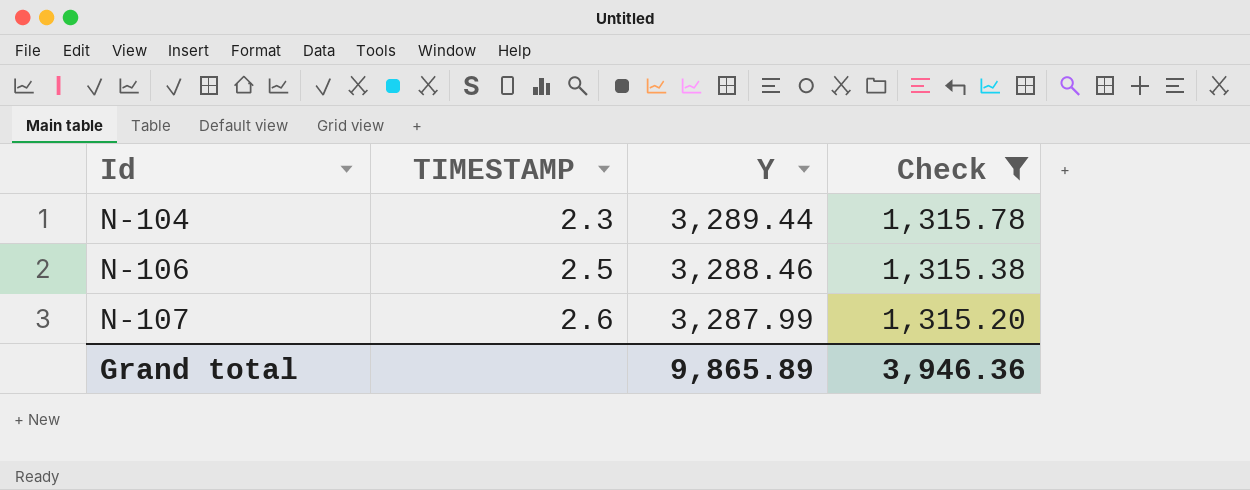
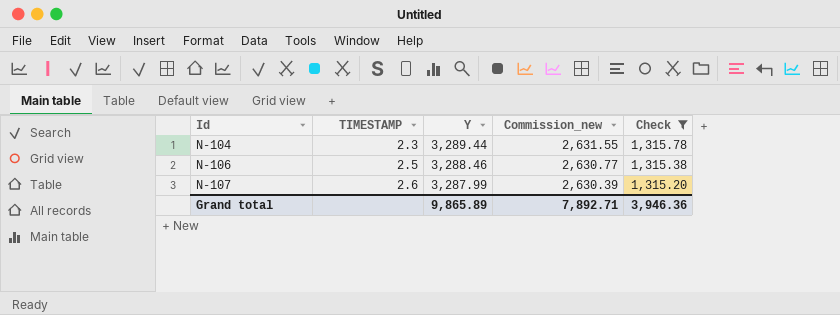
column Commission_new | formula: none -> [Y] * 0.8

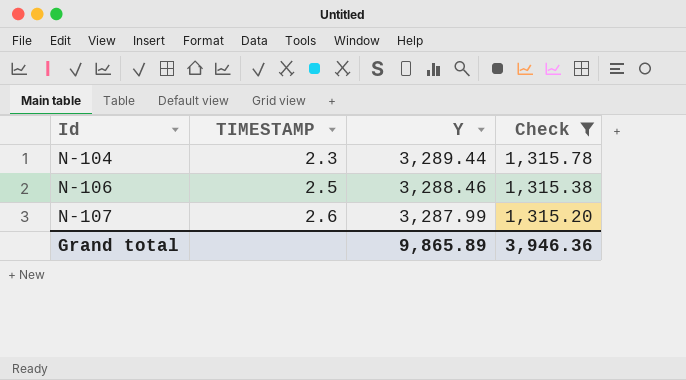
column Commission_new | formula: [Y] * 0.8 -> none

